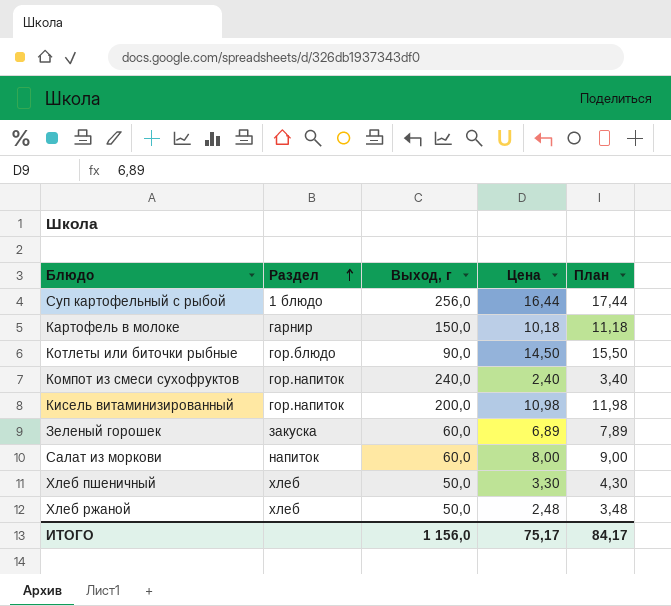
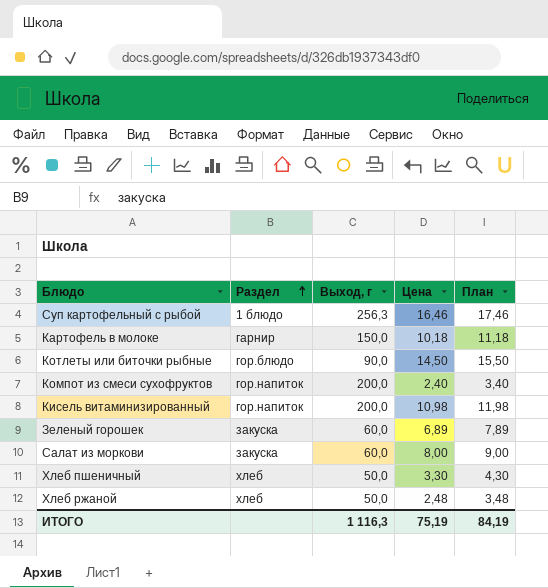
Суп картофельный с рыбой | Выход, г: 256,0 -> 256,3
Суп картофельный с рыбой | Цена: 16,44 -> 16,46
Суп картофельный с рыбой | План: 17,44 -> 17,46
Компот из смеси сухофруктов | Выход, г: 240,0 -> 200,0
Салат из моркови | Раздел: напиток -> закуска
ИТОГО | Выход, г: 1 156,0 -> 1 116,3
ИТОГО | Цена: 75,17 -> 75,19
ИТОГО | План: 84,17 -> 84,19

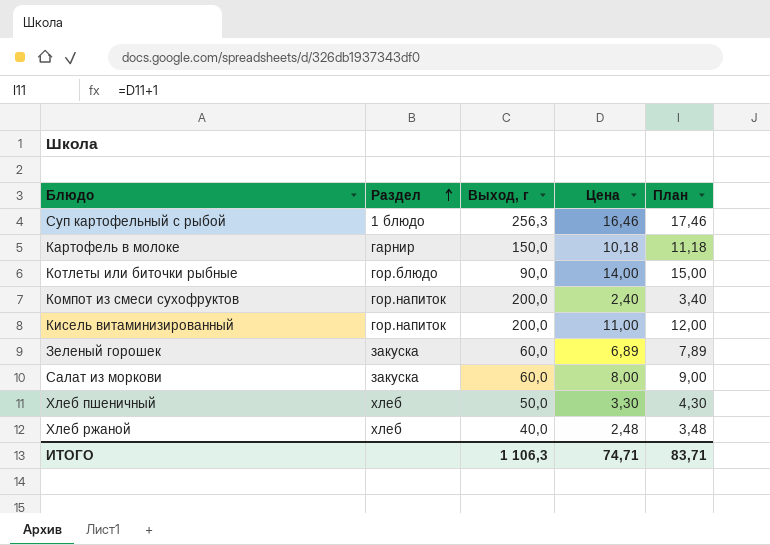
Котлеты или биточки рыбные | Цена: 14,50 -> 14,00
Котлеты или биточки рыбные | План: 15,50 -> 15,00
Кисель витаминизированный | Цена: 10,98 -> 11,00
Кисель витаминизированный | План: 11,98 -> 12,00
Хлеб ржаной | Выход, г: 50,0 -> 40,0
ИТОГО | Выход, г: 1 116,3 -> 1 106,3
ИТОГО | Цена: 75,19 -> 74,71
ИТОГО | План: 84,19 -> 83,71

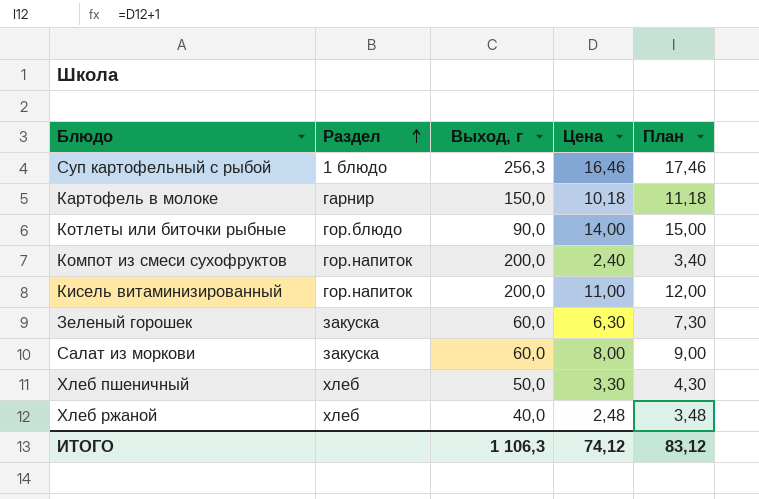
Зеленый горошек | Цена: 6,89 -> 6,30
Зеленый горошек | План: 7,89 -> 7,30
ИТОГО | Цена: 74,71 -> 74,12
ИТОГО | План: 83,71 -> 83,12

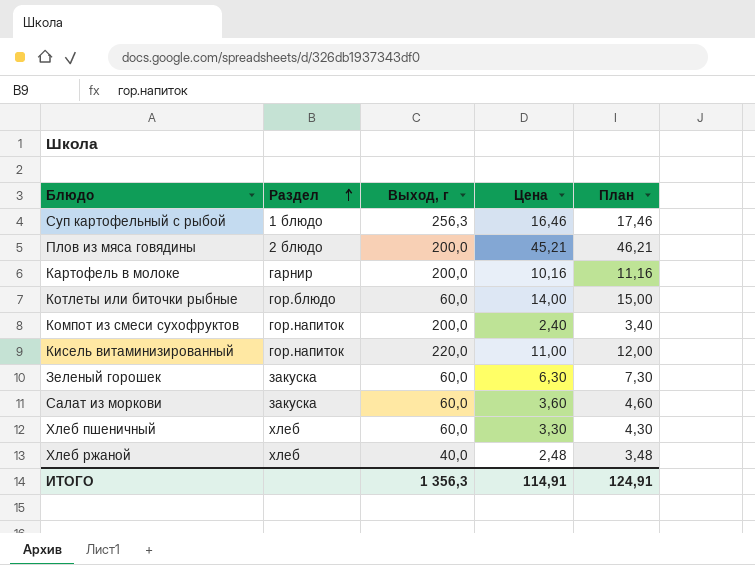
row Плов из мяса говядины: none -> 2 блюдо | 200,0 | 45,21 | 46,21
Картофель в молоке | Выход, г: 150,0 -> 200,0
Картофель в молоке | Цена: 10,18 -> 10,16
Картофель в молоке | План: 11,18 -> 11,16
Котлеты или биточки рыбные | Выход, г: 90,0 -> 60,0
Кисель витаминизированный | Выход, г: 200,0 -> 220,0
Салат из моркови | Цена: 8,00 -> 3,60
Салат из моркови | План: 9,00 -> 4,60
Хлеб пшеничный | Выход, г: 50,0 -> 60,0
ИТОГО | Выход, г: 1 106,3 -> 1 356,3
ИТОГО | Цена: 74,12 -> 114,91
ИТОГО | План: 83,12 -> 124,91

